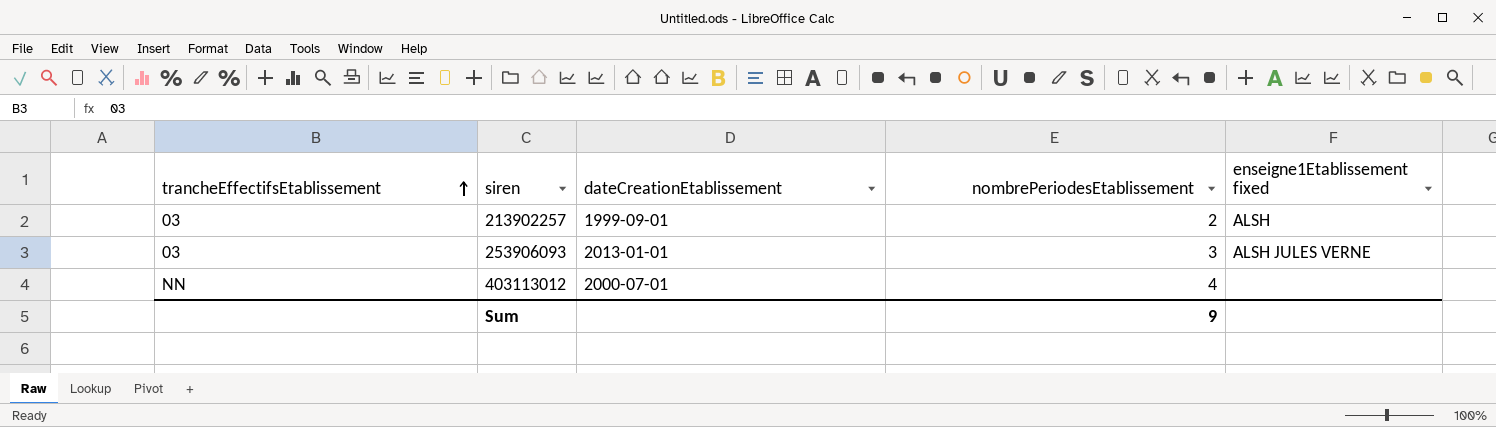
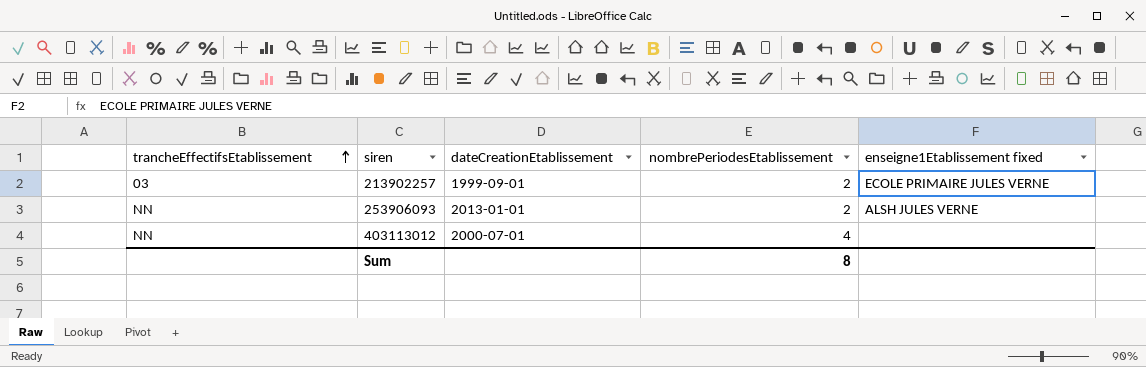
213902257 | enseigne1Etablissement fixed: ALSH -> ECOLE PRIMAIRE JULES VERNE
253906093 | trancheEffectifsEtablissement: 03 -> NN
253906093 | nombrePeriodesEtablissement: 3 -> 2
Sum | nombrePeriodesEtablissement: 9 -> 8

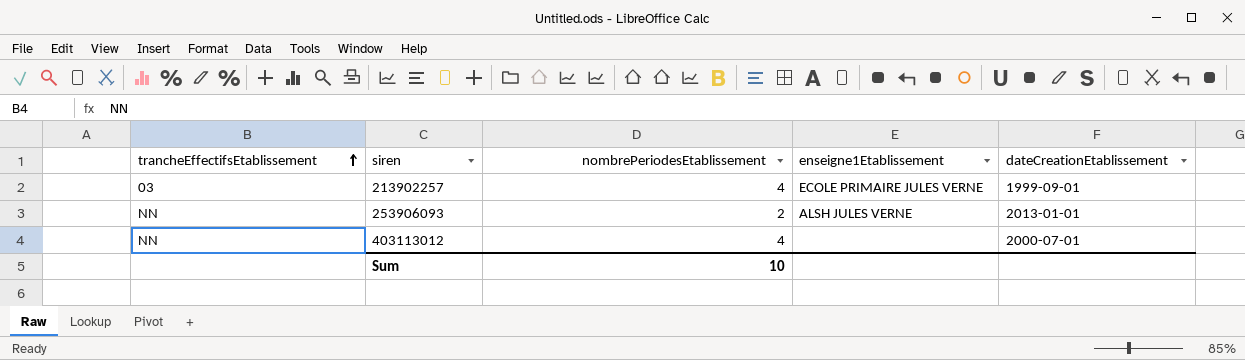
column name: enseigne1Etablissement fixed -> enseigne1Etablissement
column dateCreationEtablissement | position: 3 -> 5
213902257 | nombrePeriodesEtablissement: 2 -> 4
Sum | nombrePeriodesEtablissement: 8 -> 10

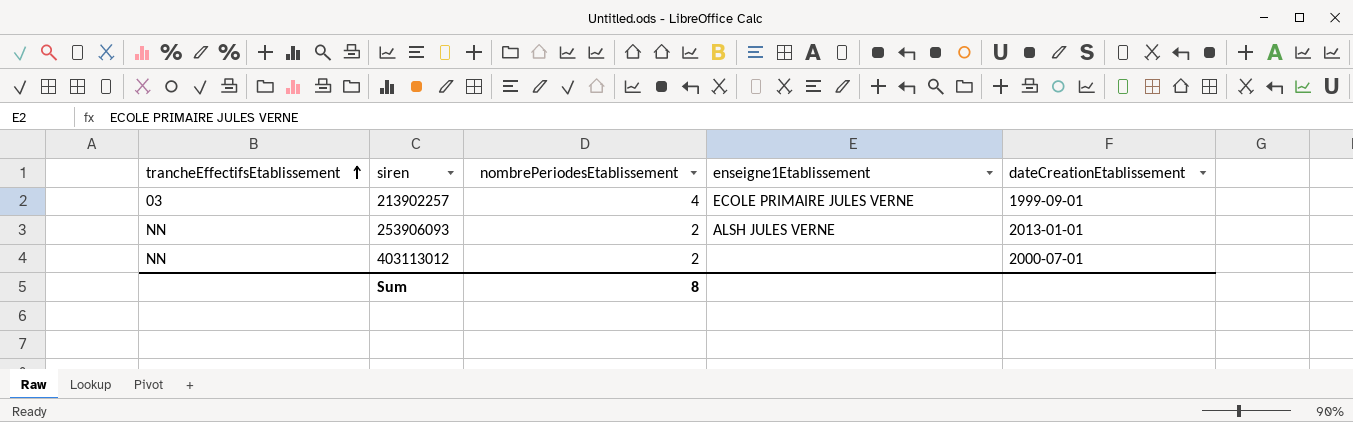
403113012 | nombrePeriodesEtablissement: 4 -> 2
Sum | nombrePeriodesEtablissement: 10 -> 8

